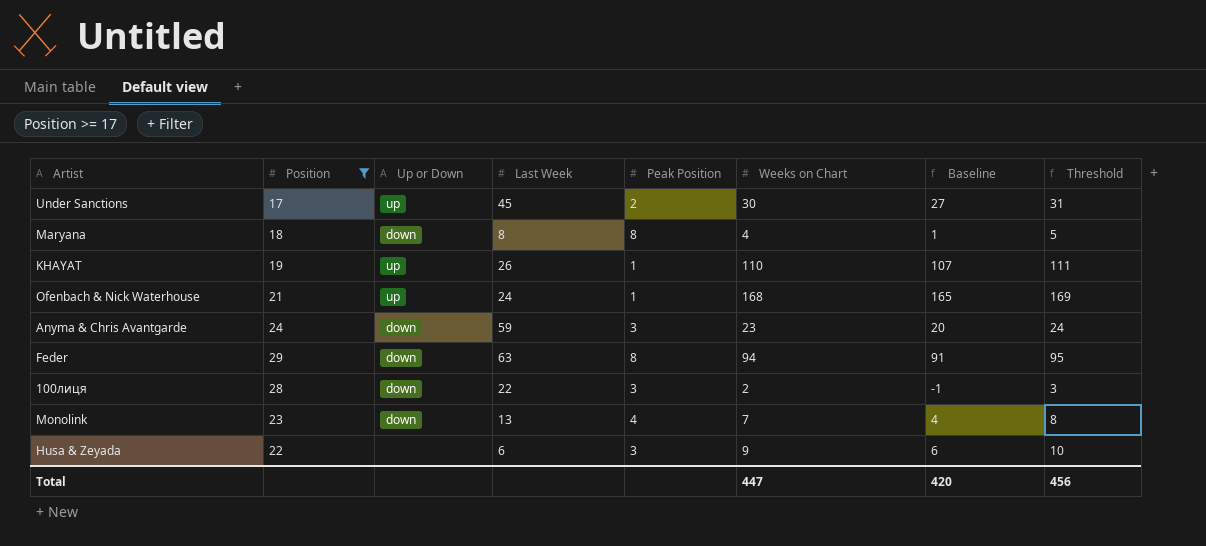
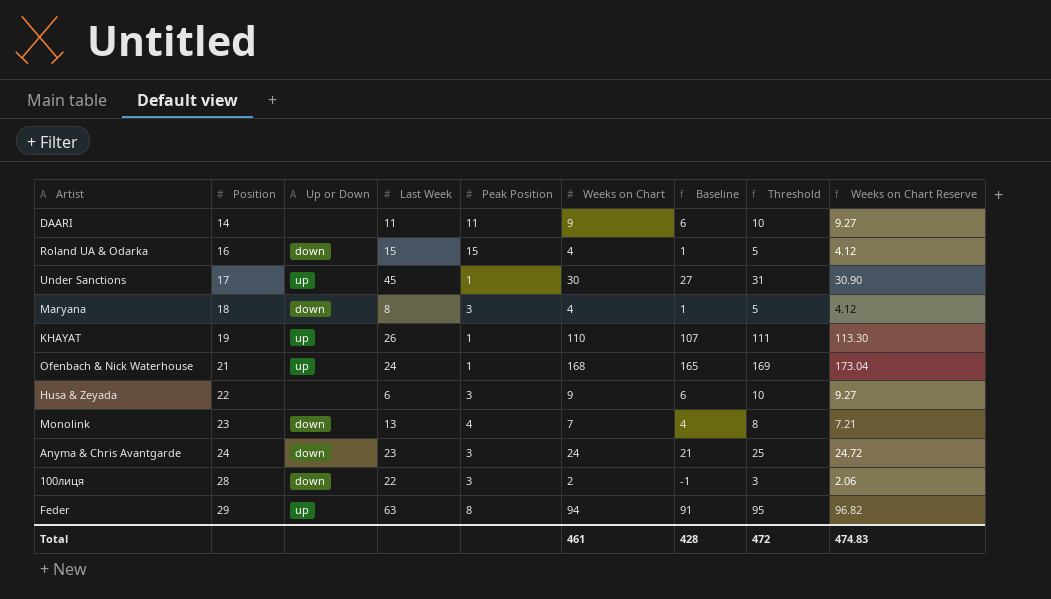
filter: Position >= 17 -> none
row order: none -> Position ascending
column Weeks on Chart Reserve | formula: none -> [Weeks on Chart] * 1.03
Under Sanctions | Peak Position: 2 -> 1
Maryana | Peak Position: 8 -> 3
Anyma & Chris Avantgarde | Last Week: 59 -> 23
Anyma & Chris Avantgarde | Weeks on Chart: 23 -> 24
Anyma & Chris Avantgarde | Baseline: 20 -> 21
Anyma & Chris Avantgarde | Threshold: 24 -> 25
Feder | Up or Down: down -> up
Total | Weeks on Chart: 447 -> 461
Total | Baseline: 420 -> 428
Total | Threshold: 456 -> 472

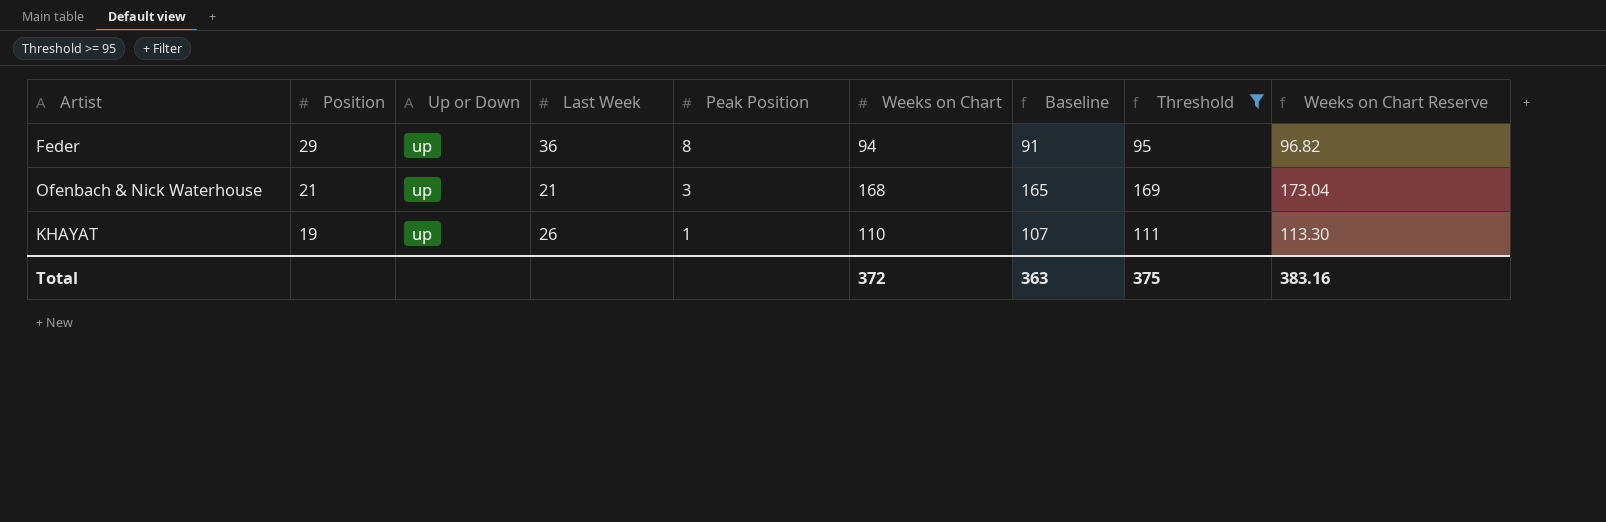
filter: none -> Threshold >= 95
row order: Position ascending -> Position descending
Feder | Last Week: 63 -> 36
Ofenbach & Nick Waterhouse | Last Week: 24 -> 21
Ofenbach & Nick Waterhouse | Peak Position: 1 -> 3
Total | Weeks on Chart: 461 -> 372
Total | Baseline: 428 -> 363
Total | Threshold: 472 -> 375
Total | Weeks on Chart Reserve: 474.83 -> 383.16

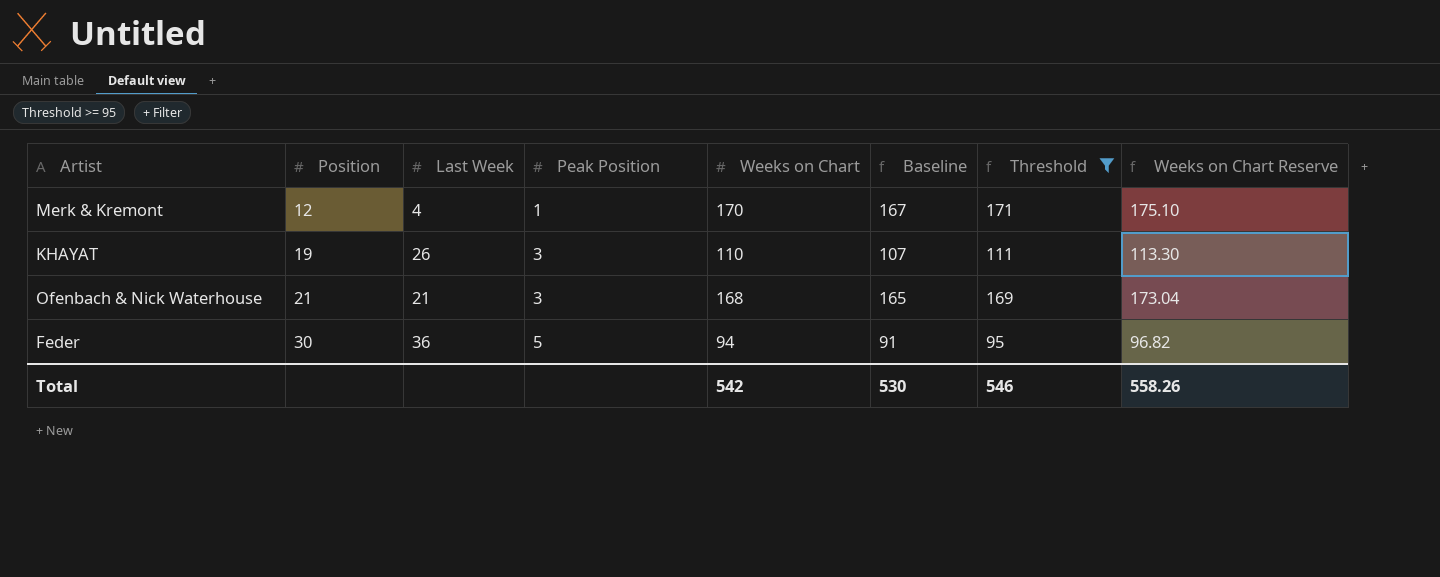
row order: Position descending -> Position ascending
column Up or Down | position: 3 -> none
row Merk & Kremont: none -> 12 | 4 | 1 | 170 | 167 | 171 | 175.10
KHAYAT | Peak Position: 1 -> 3
Feder | Position: 29 -> 30
Feder | Peak Position: 8 -> 5
Total | Weeks on Chart: 372 -> 542
Total | Baseline: 363 -> 530
Total | Threshold: 375 -> 546
Total | Weeks on Chart Reserve: 383.16 -> 558.26

